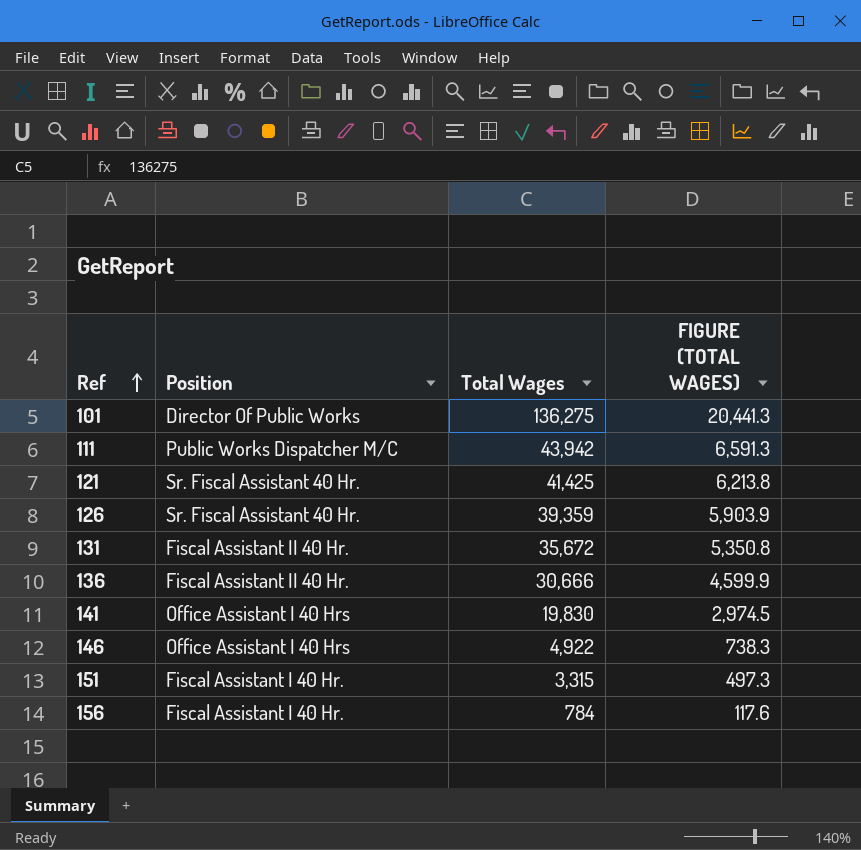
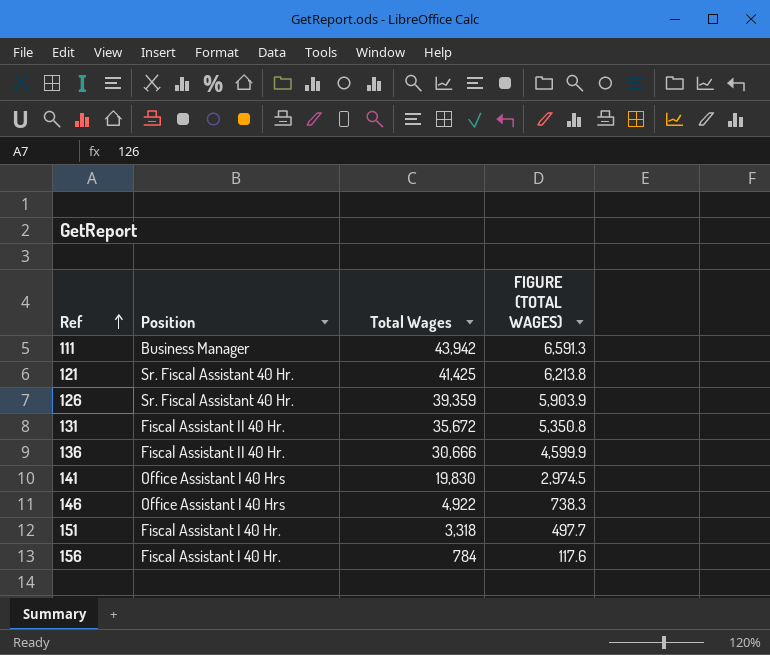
row 101: Director Of Public Works | 136,275 | 20,441.3 -> none
111 | Position: Public Works Dispatcher M/C -> Business Manager
151 | Total Wages: 3,315 -> 3,318
151 | FIGURE (TOTAL WAGES): 497.3 -> 497.7

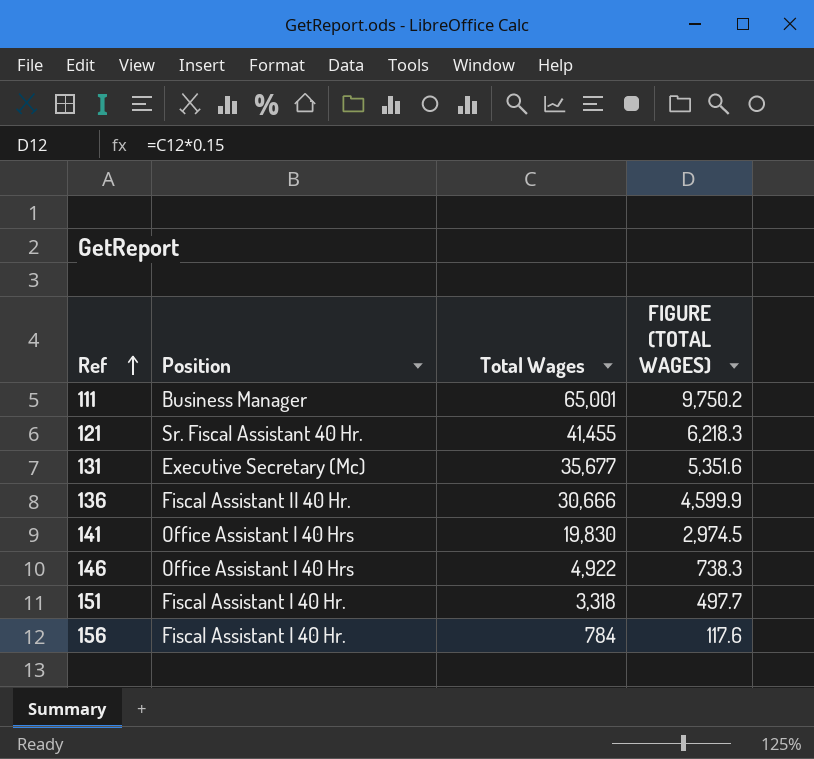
row 126: Sr. Fiscal Assistant 40 Hr. | 39,359 | 5,903.9 -> none
111 | Total Wages: 43,942 -> 65,001
111 | FIGURE (TOTAL WAGES): 6,591.3 -> 9,750.2
121 | Total Wages: 41,425 -> 41,455
121 | FIGURE (TOTAL WAGES): 6,213.8 -> 6,218.3
131 | Position: Fiscal Assistant II 40 Hr. -> Executive Secretary (Mc)
131 | Total Wages: 35,672 -> 35,677
131 | FIGURE (TOTAL WAGES): 5,350.8 -> 5,351.6

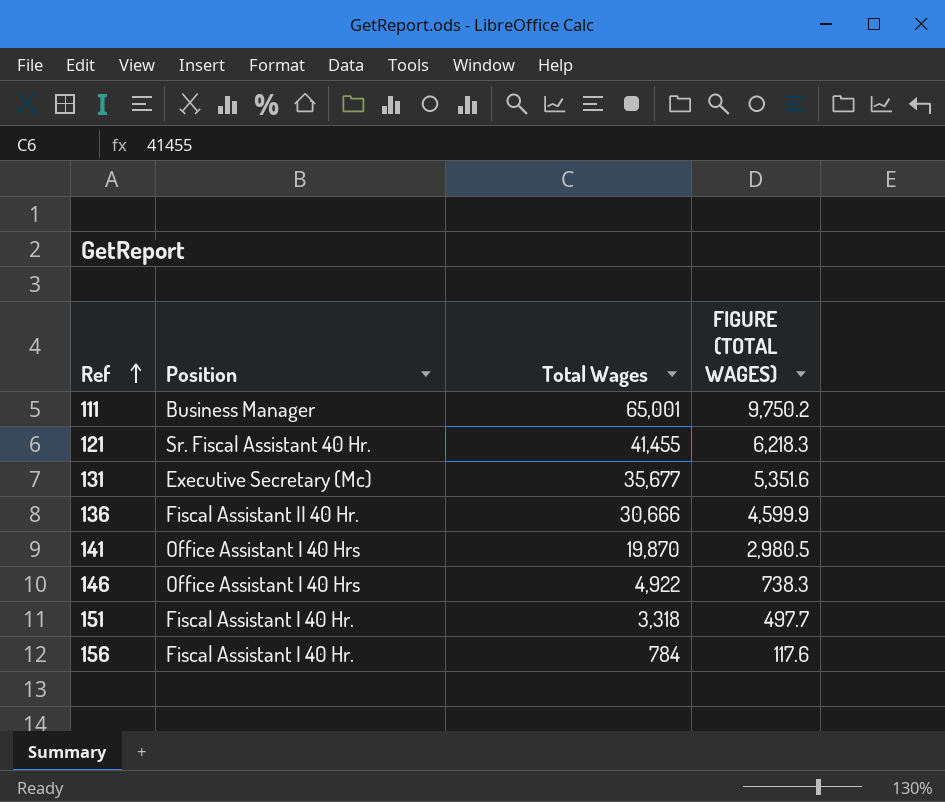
141 | Total Wages: 19,830 -> 19,870
141 | FIGURE (TOTAL WAGES): 2,974.5 -> 2,980.5

